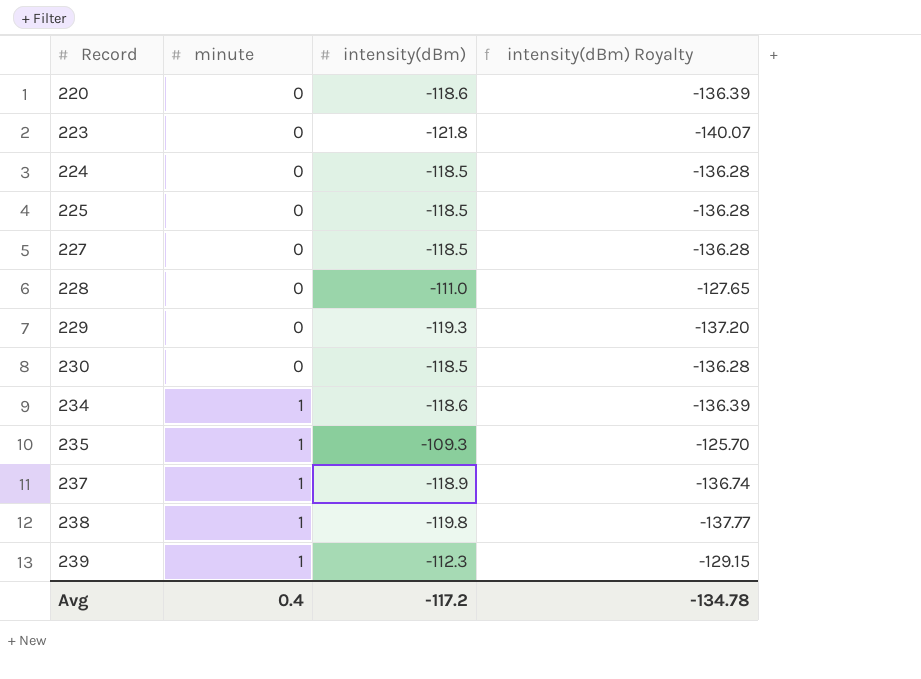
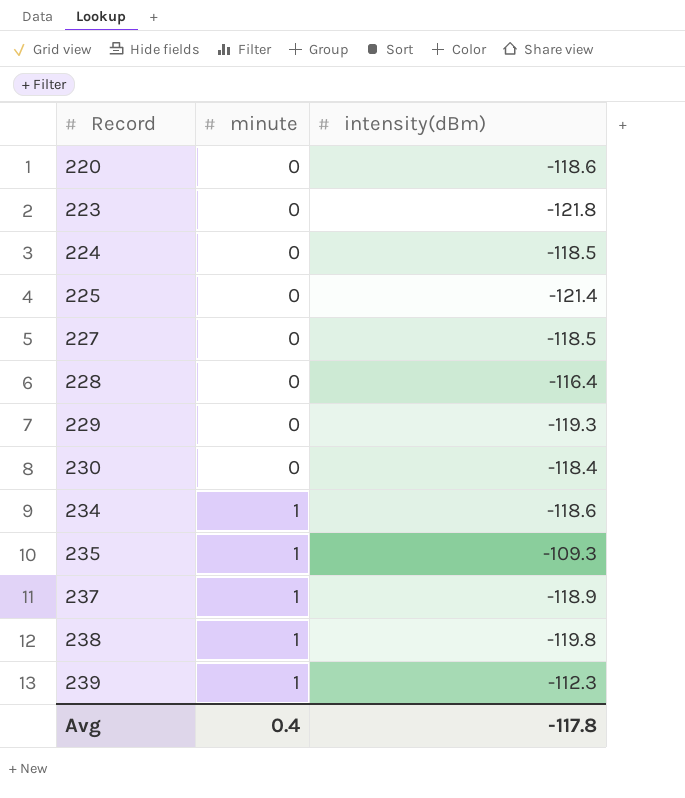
column intensity(dBm) Royalty | formula: [intensity(dBm)] * 1.15 -> none
225 | intensity(dBm): -118.5 -> -121.4
228 | intensity(dBm): -111.0 -> -116.4
230 | intensity(dBm): -118.5 -> -118.4
Avg | intensity(dBm): -117.2 -> -117.8

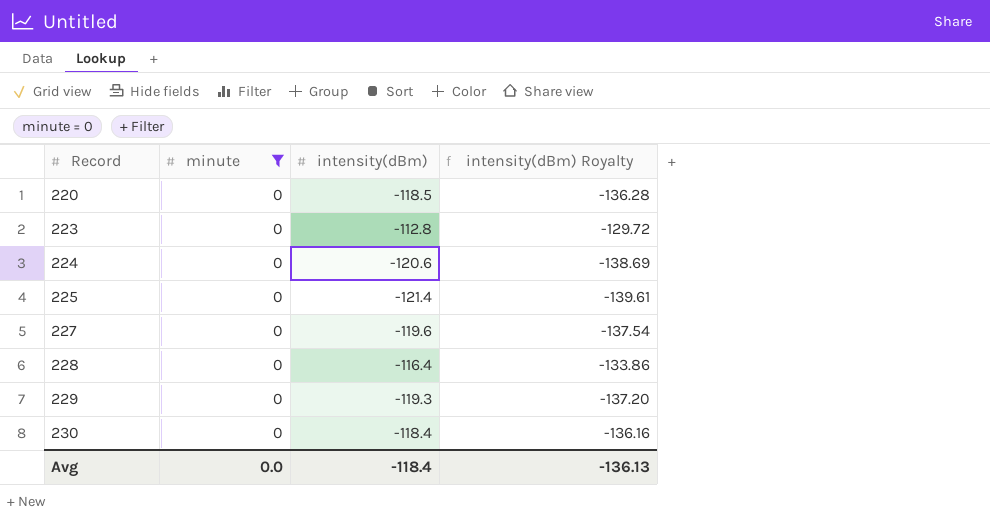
filter: none -> minute = 0
column intensity(dBm) Royalty | formula: none -> [intensity(dBm)] * 1.15
220 | intensity(dBm): -118.6 -> -118.5
223 | intensity(dBm): -121.8 -> -112.8
224 | intensity(dBm): -118.5 -> -120.6
227 | intensity(dBm): -118.5 -> -119.6
Avg | minute: 0.4 -> 0.0
Avg | intensity(dBm): -117.8 -> -118.4

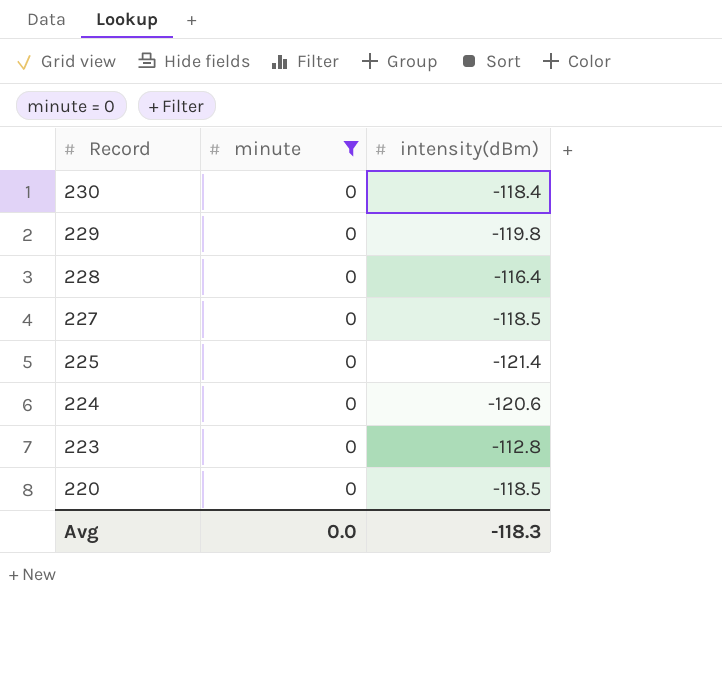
row order: Record ascending -> Record descending
column intensity(dBm) Royalty | formula: [intensity(dBm)] * 1.15 -> none
229 | intensity(dBm): -119.3 -> -119.8
227 | intensity(dBm): -119.6 -> -118.5
Avg | intensity(dBm): -118.4 -> -118.3

